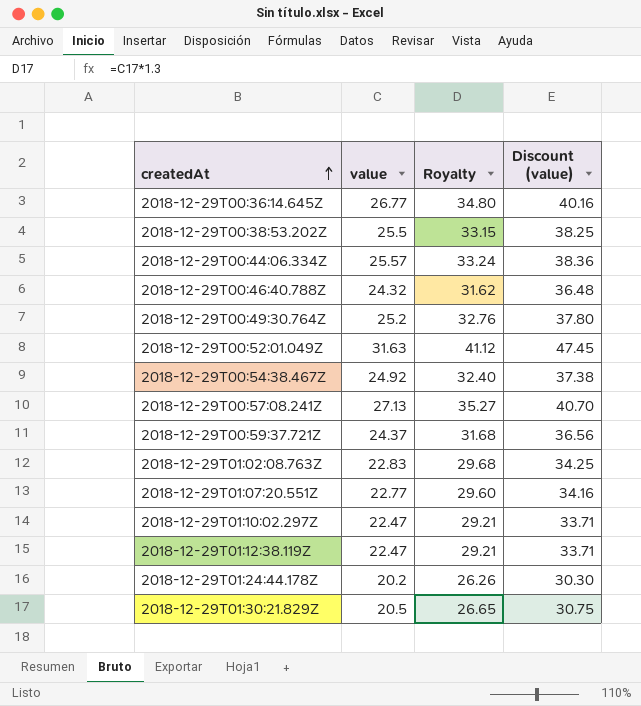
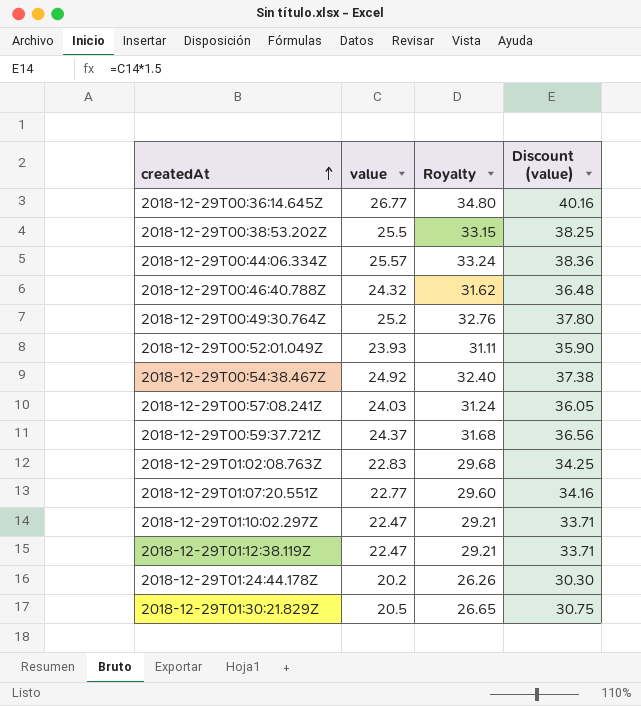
2018-12-29T00:52:01.049Z | value: 31.63 -> 23.93
2018-12-29T00:52:01.049Z | Royalty: 41.12 -> 31.11
2018-12-29T00:52:01.049Z | Discount (value): 47.45 -> 35.90
2018-12-29T00:57:08.241Z | value: 27.13 -> 24.03
2018-12-29T00:57:08.241Z | Royalty: 35.27 -> 31.24
2018-12-29T00:57:08.241Z | Discount (value): 40.70 -> 36.05

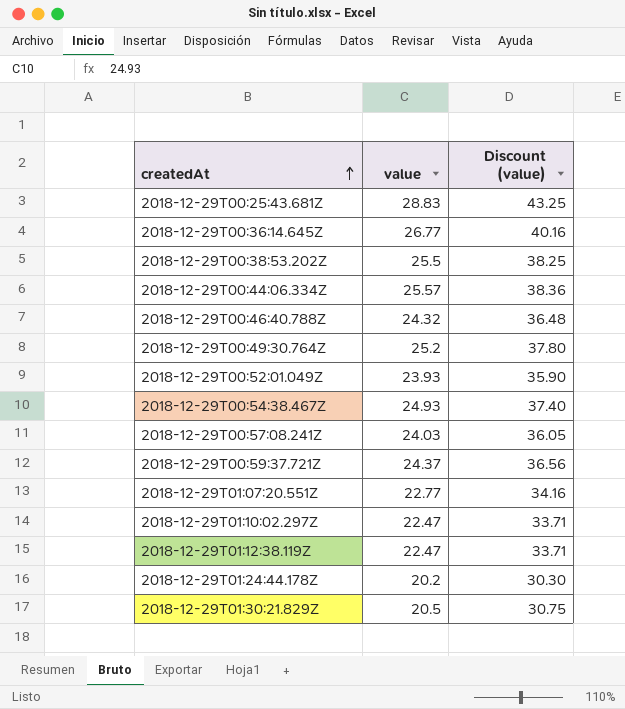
column Royalty | formula: [value] * 1.3 -> none
row 2018-12-29T01:02:08.763Z: 22.83 | 29.68 | 34.25 -> none
row 2018-12-29T00:25:43.681Z: none -> 28.83 | 43.25
2018-12-29T00:54:38.467Z | value: 24.92 -> 24.93
2018-12-29T00:54:38.467Z | Discount (value): 37.38 -> 37.40

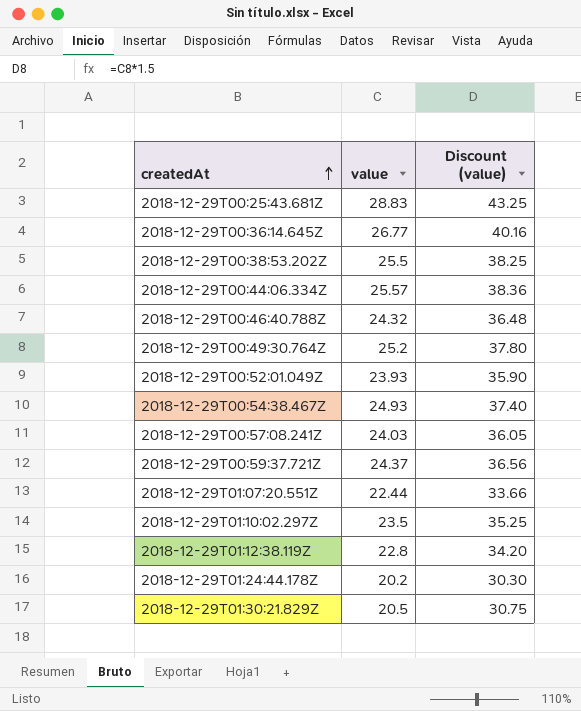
2018-12-29T01:07:20.551Z | value: 22.77 -> 22.44
2018-12-29T01:07:20.551Z | Discount (value): 34.16 -> 33.66
2018-12-29T01:10:02.297Z | value: 22.47 -> 23.5
2018-12-29T01:10:02.297Z | Discount (value): 33.71 -> 35.25
2018-12-29T01:12:38.119Z | value: 22.47 -> 22.8
2018-12-29T01:12:38.119Z | Discount (value): 33.71 -> 34.20

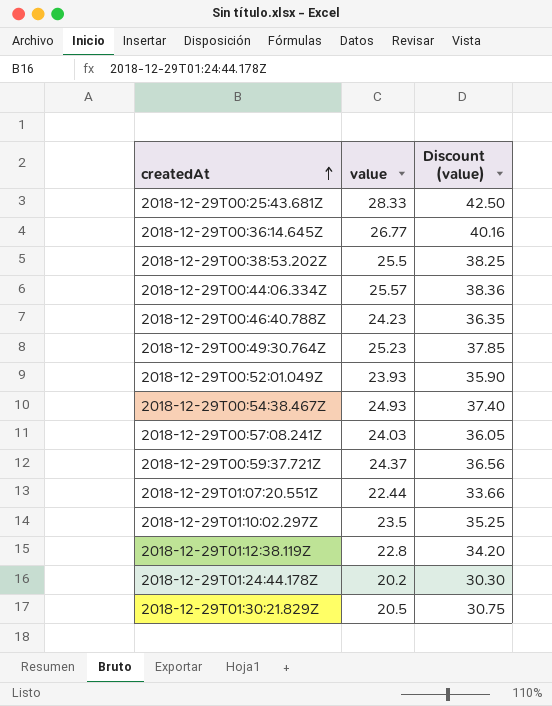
2018-12-29T00:25:43.681Z | value: 28.83 -> 28.33
2018-12-29T00:25:43.681Z | Discount (value): 43.25 -> 42.50
2018-12-29T00:46:40.788Z | value: 24.32 -> 24.23
2018-12-29T00:46:40.788Z | Discount (value): 36.48 -> 36.35
2018-12-29T00:49:30.764Z | value: 25.2 -> 25.23
2018-12-29T00:49:30.764Z | Discount (value): 37.80 -> 37.85

